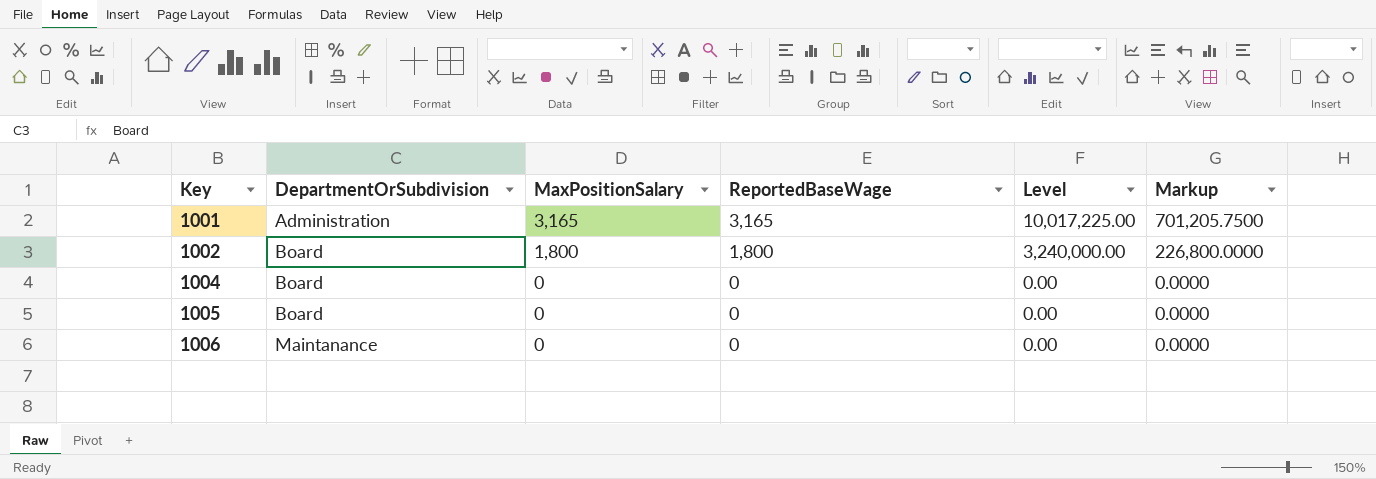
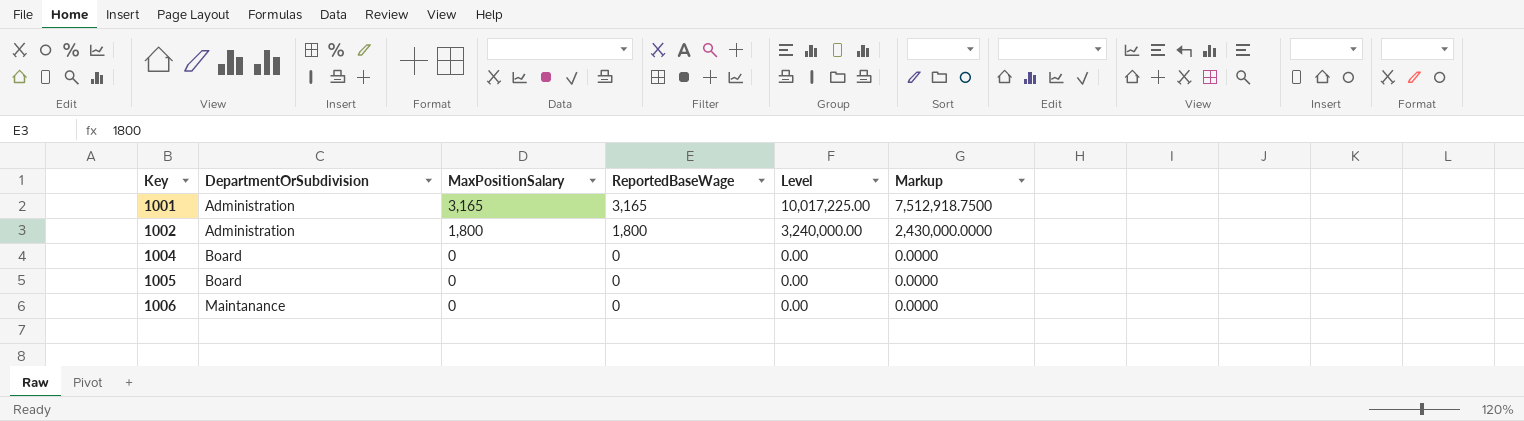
column Markup | formula: [Level] * 0.07 -> [Level] * 0.75
1002 | DepartmentOrSubdivision: Board -> Administration

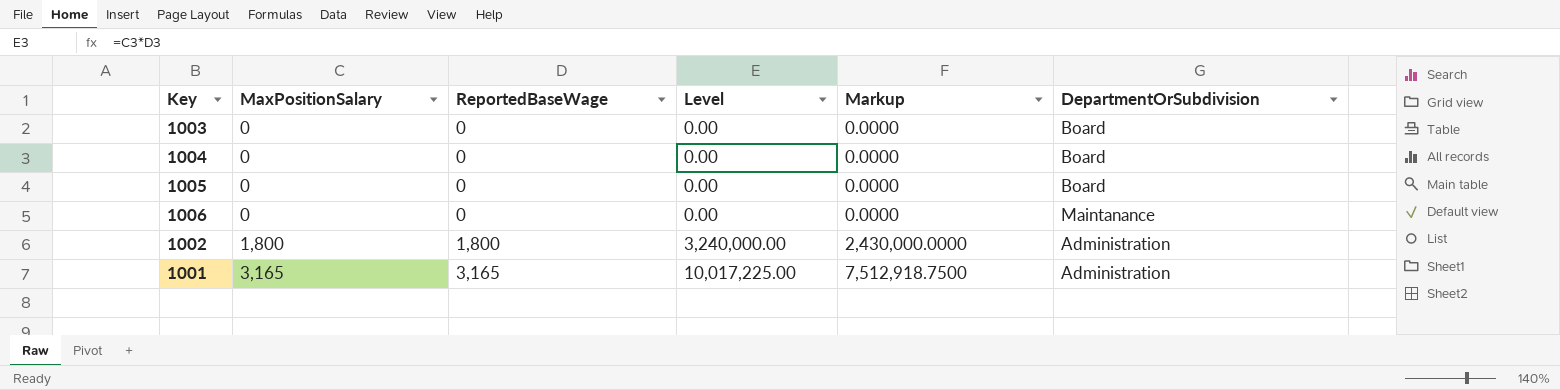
row order: Key ascending -> MaxPositionSalary ascending
column DepartmentOrSubdivision | position: 2 -> 6
row 1003: none -> 0 | 0 | 0.00 | 0.0000 | Board

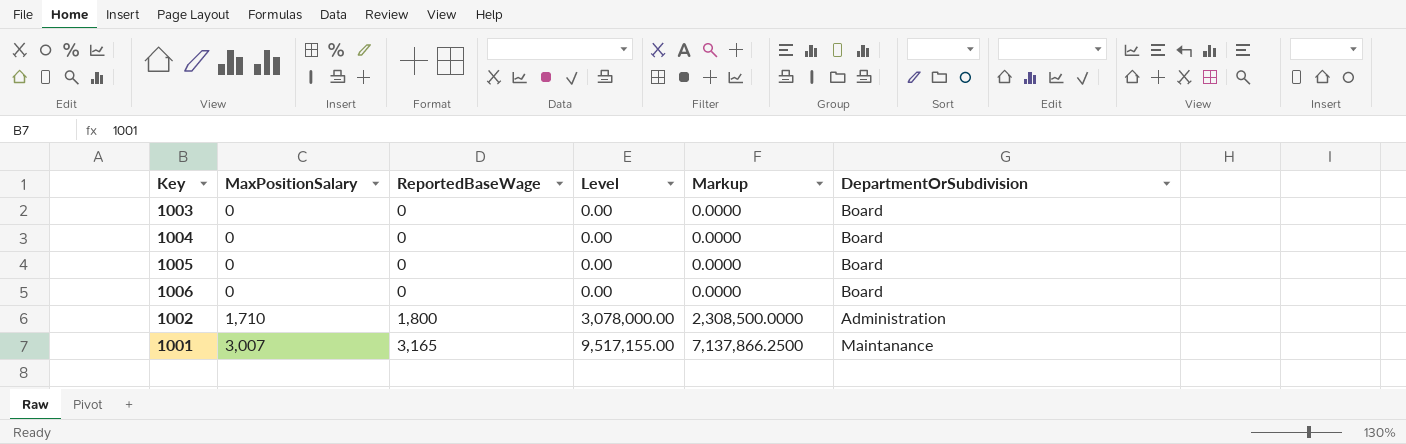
1006 | DepartmentOrSubdivision: Maintanance -> Board
1002 | MaxPositionSalary: 1,800 -> 1,710
1002 | Level: 3,240,000.00 -> 3,078,000.00
1002 | Markup: 2,430,000.0000 -> 2,308,500.0000
1001 | MaxPositionSalary: 3,165 -> 3,007
1001 | Level: 10,017,225.00 -> 9,517,155.00
1001 | Markup: 7,512,918.7500 -> 7,137,866.2500
1001 | DepartmentOrSubdivision: Administration -> Maintanance

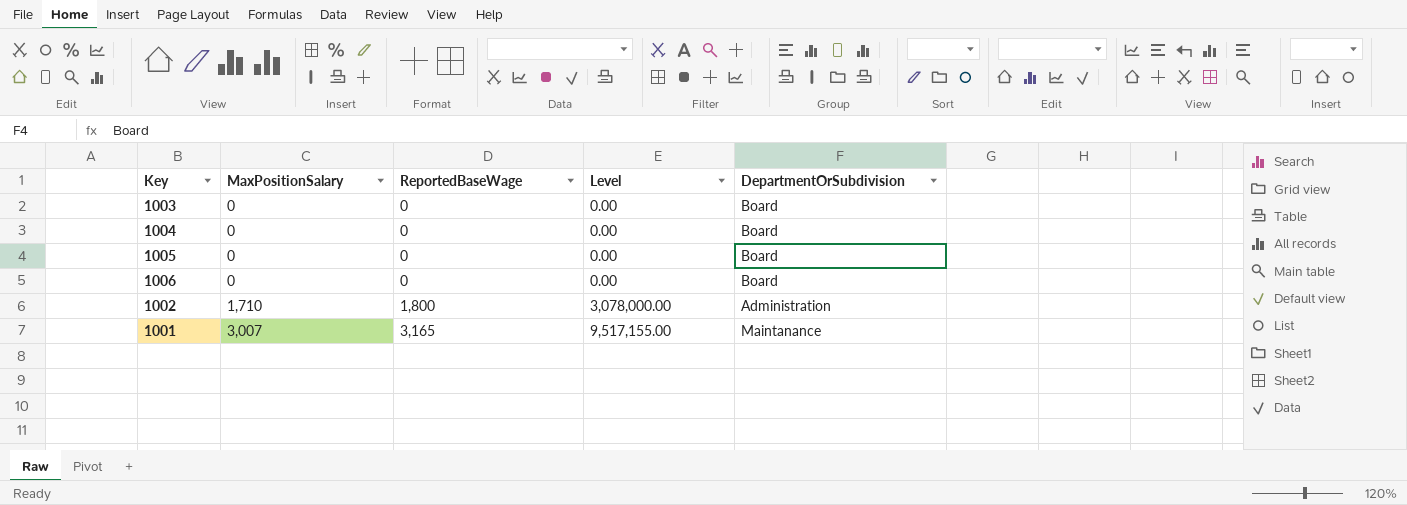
column Markup | formula: [Level] * 0.75 -> none

